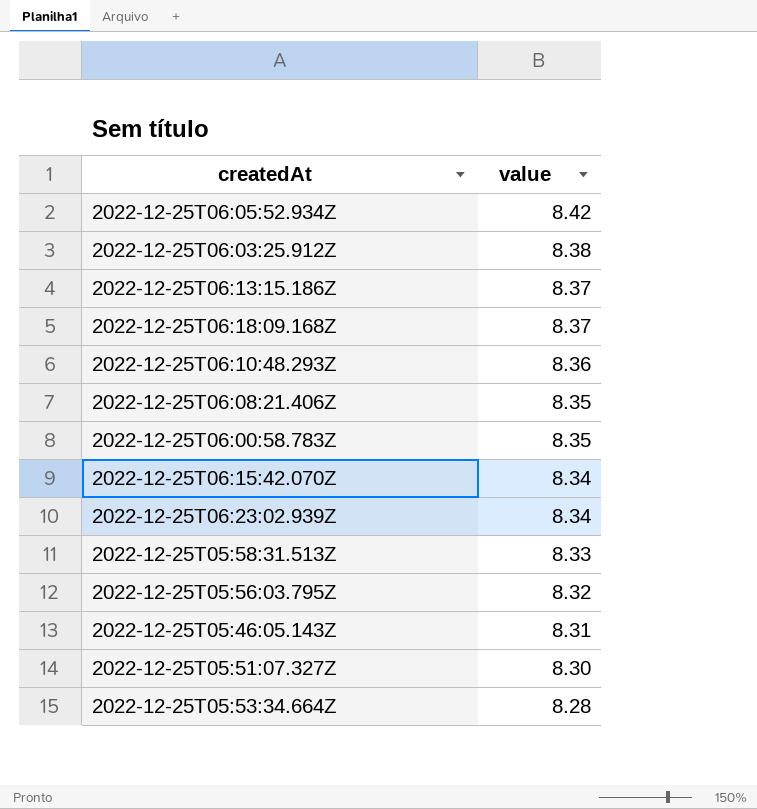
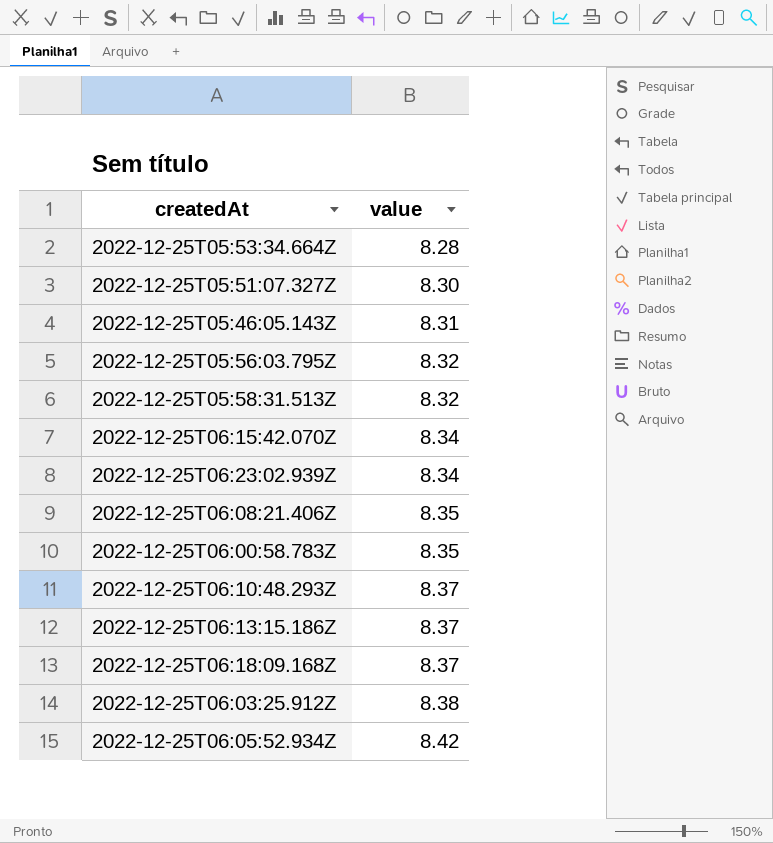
row order: value descending -> value ascending
2022-12-25T05:58:31.513Z | value: 8.33 -> 8.32
2022-12-25T06:10:48.293Z | value: 8.36 -> 8.37

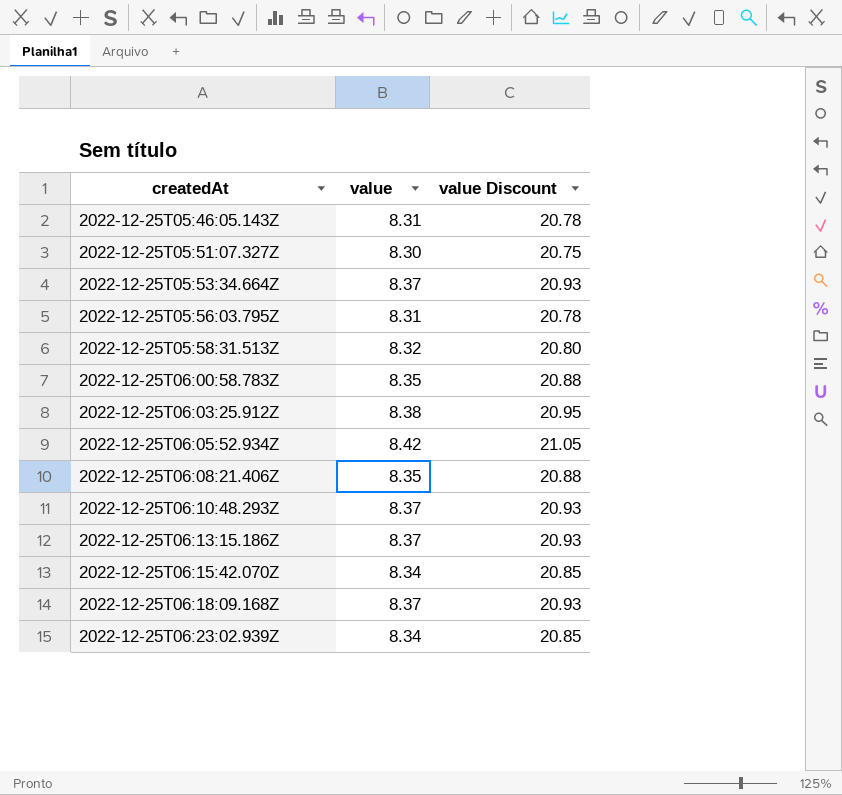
row order: value ascending -> createdAt ascending
column value Discount | formula: none -> [value] * 2.5
2022-12-25T05:53:34.664Z | value: 8.28 -> 8.37
2022-12-25T05:56:03.795Z | value: 8.32 -> 8.31

